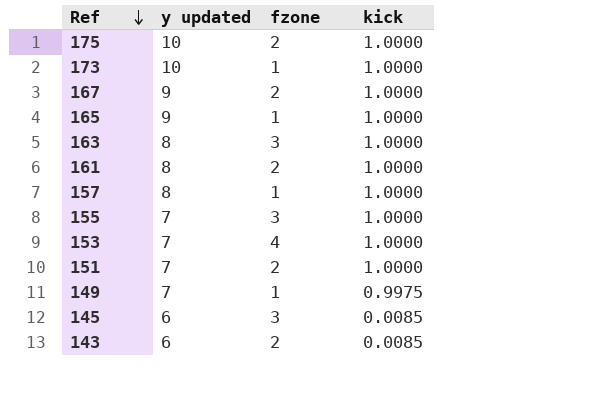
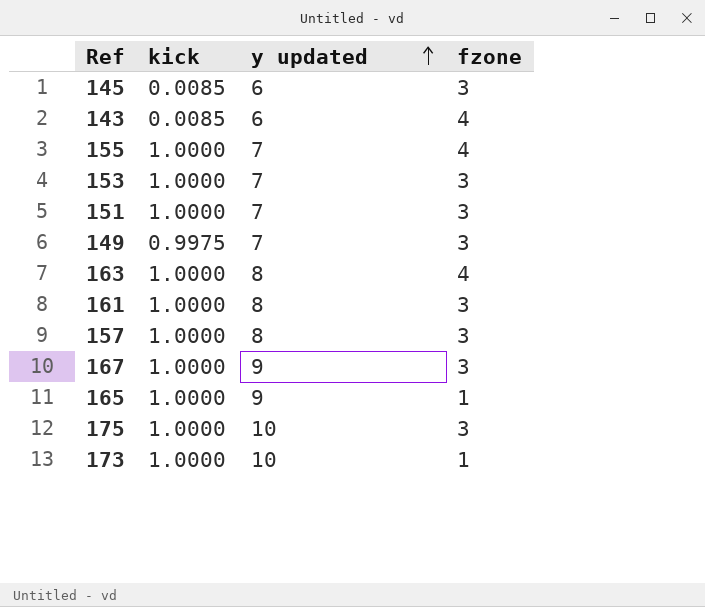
row order: Ref descending -> y updated ascending
column kick | position: 4 -> 2
143 | fzone: 2 -> 4
155 | fzone: 3 -> 4
153 | fzone: 4 -> 3
151 | fzone: 2 -> 3
149 | fzone: 1 -> 3
163 | fzone: 3 -> 4
161 | fzone: 2 -> 3
157 | fzone: 1 -> 3
167 | fzone: 2 -> 3
175 | fzone: 2 -> 3

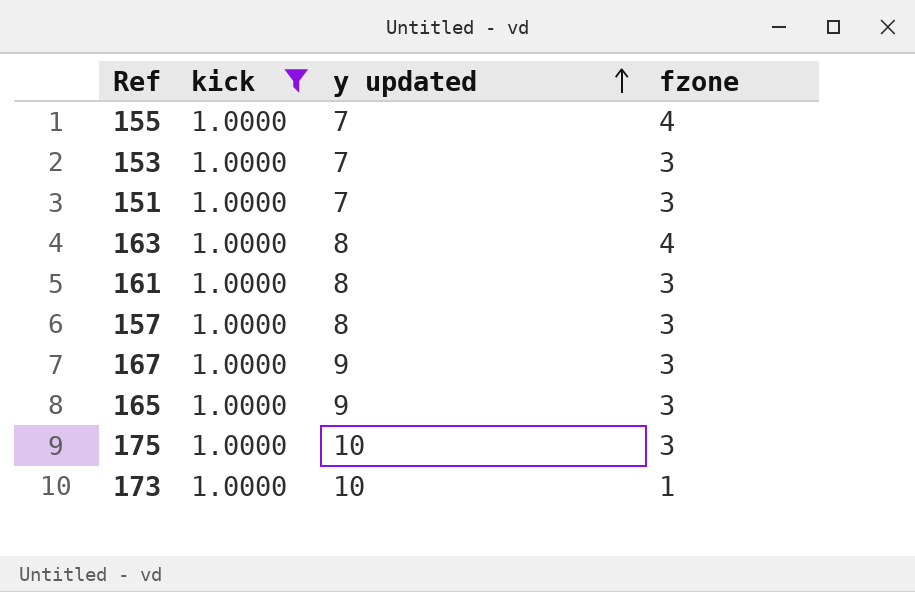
filter: none -> kick = 1.0000
165 | fzone: 1 -> 3

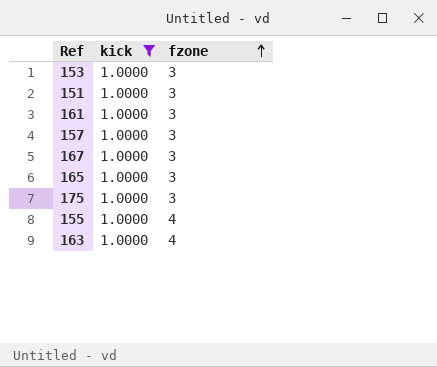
row order: y updated ascending -> fzone ascending
column y updated | position: 3 -> none
row 173: 1.0000 | 10 | 1 -> none

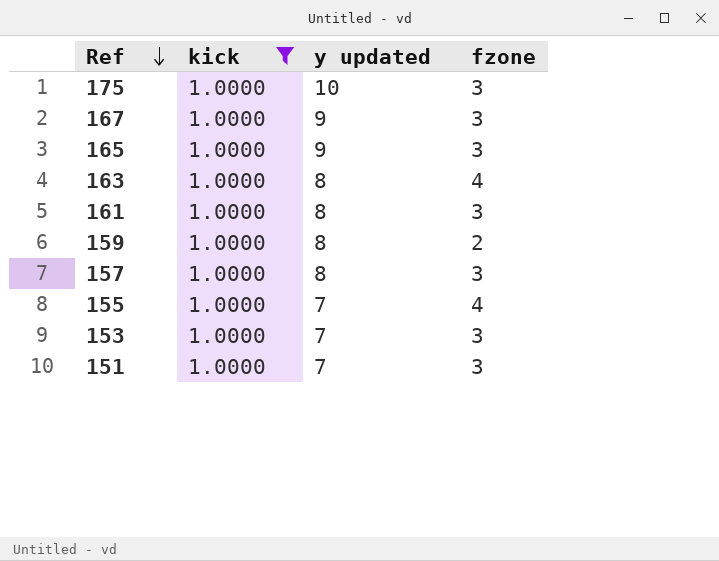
row order: fzone ascending -> Ref descending
column y updated | position: none -> 3
row 159: none -> 1.0000 | 8 | 2

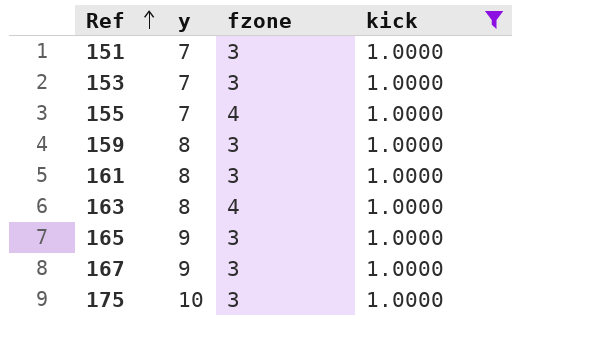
row order: Ref descending -> Ref ascending
column name: y updated -> y
column kick | position: 2 -> 4
row 157: 1.0000 | 8 | 3 -> none
159 | fzone: 2 -> 3

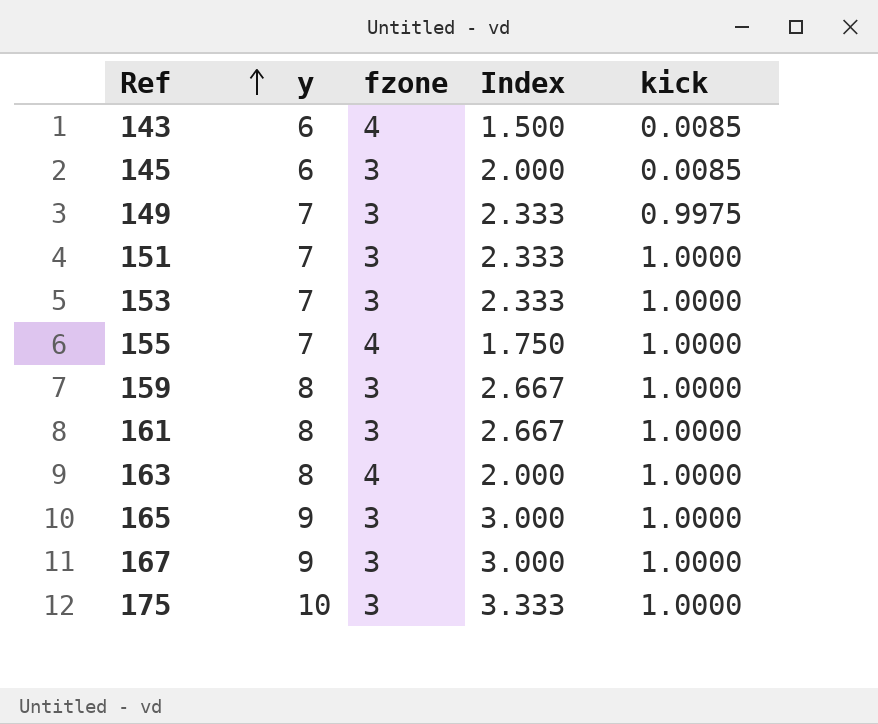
filter: kick = 1.0000 -> none
column Index | formula: none -> [y] / [fzone]

